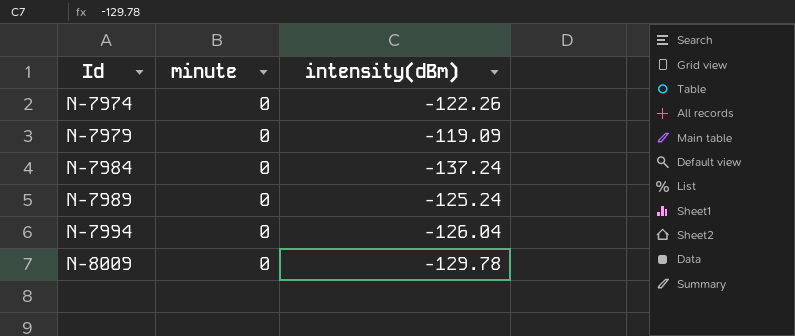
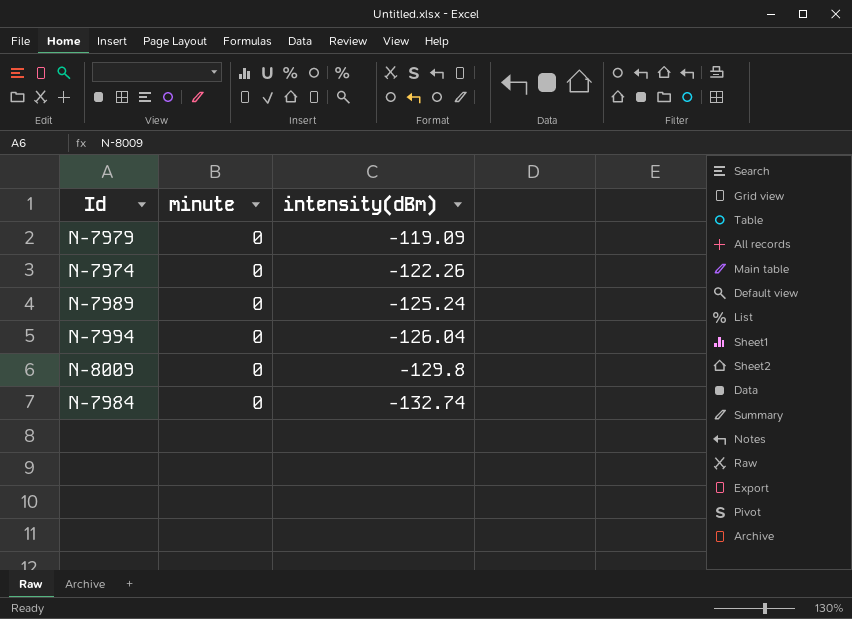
row order: Id ascending -> intensity(dBm) descending
N-8009 | intensity(dBm): -129.78 -> -129.8
N-7984 | intensity(dBm): -137.24 -> -132.74

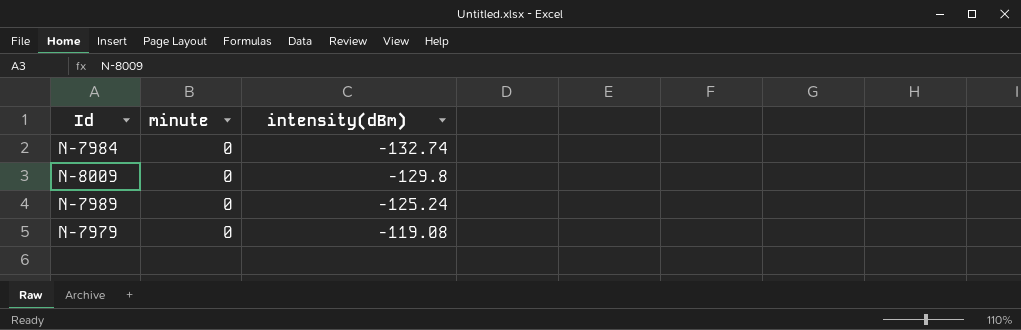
row order: intensity(dBm) descending -> intensity(dBm) ascending
row N-7974: 0 | -122.26 -> none
row N-7994: 0 | -126.04 -> none
N-7979 | intensity(dBm): -119.09 -> -119.08

